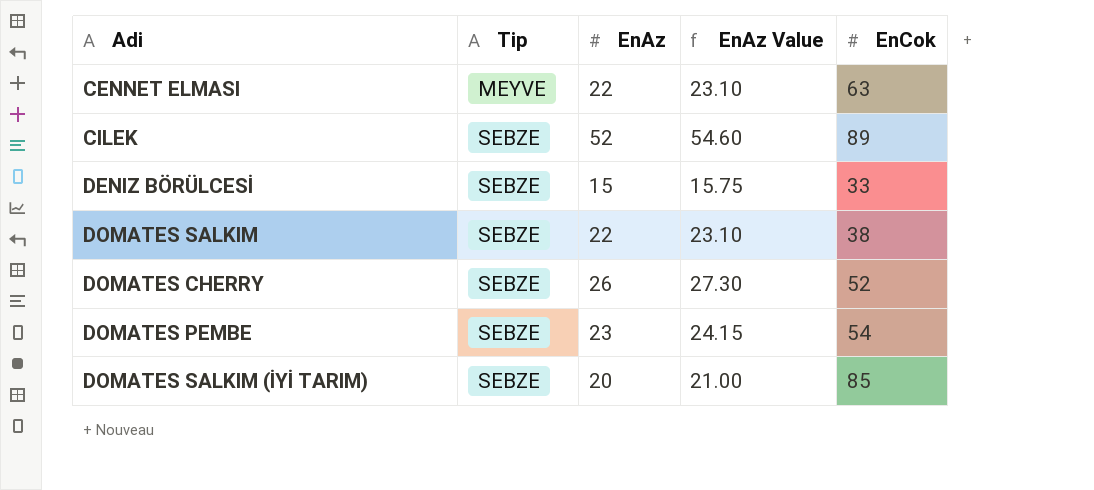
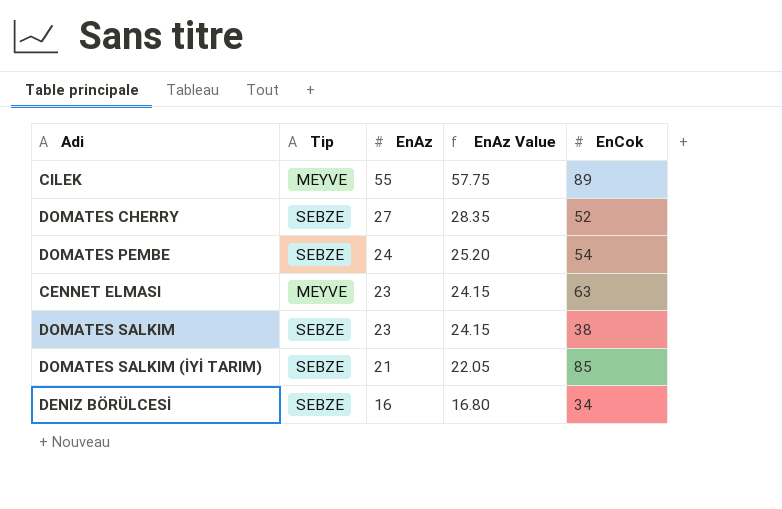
row order: Tip ascending -> EnAz descending
CILEK | Tip: SEBZE -> MEYVE
CILEK | EnAz: 52 -> 55
CILEK | EnAz Value: 54.60 -> 57.75
DOMATES CHERRY | EnAz: 26 -> 27
DOMATES CHERRY | EnAz Value: 27.30 -> 28.35
DOMATES PEMBE | EnAz: 23 -> 24
DOMATES PEMBE | EnAz Value: 24.15 -> 25.20
CENNET ELMASI | EnAz: 22 -> 23
CENNET ELMASI | EnAz Value: 23.10 -> 24.15
DOMATES SALKIM | EnAz: 22 -> 23
DOMATES SALKIM | EnAz Value: 23.10 -> 24.15
DOMATES SALKIM (İYİ TARIM) | EnAz: 20 -> 21
DOMATES SALKIM (İYİ TARIM) | EnAz Value: 21.00 -> 22.05
DENIZ BÖRÜLCESİ | EnAz: 15 -> 16
DENIZ BÖRÜLCESİ | EnAz Value: 15.75 -> 16.80
DENIZ BÖRÜLCESİ | EnCok: 33 -> 34

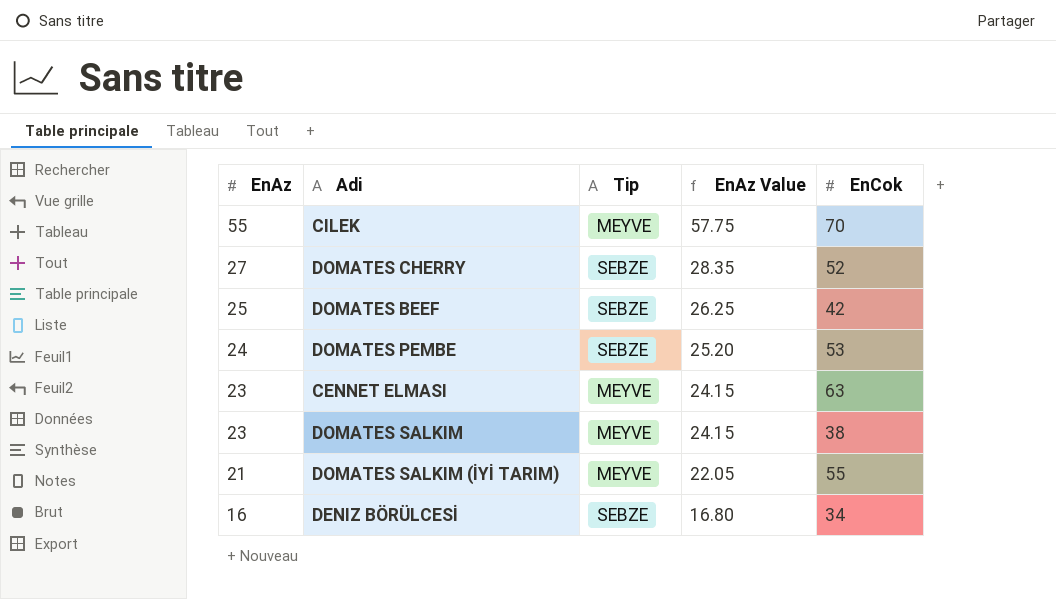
column EnAz | position: 3 -> 1
CILEK | EnCok: 89 -> 70
row DOMATES BEEF: none -> 25 | SEBZE | 26.25 | 42
DOMATES PEMBE | EnCok: 54 -> 53
DOMATES SALKIM | Tip: SEBZE -> MEYVE
DOMATES SALKIM (İYİ TARIM) | Tip: SEBZE -> MEYVE
DOMATES SALKIM (İYİ TARIM) | EnCok: 85 -> 55

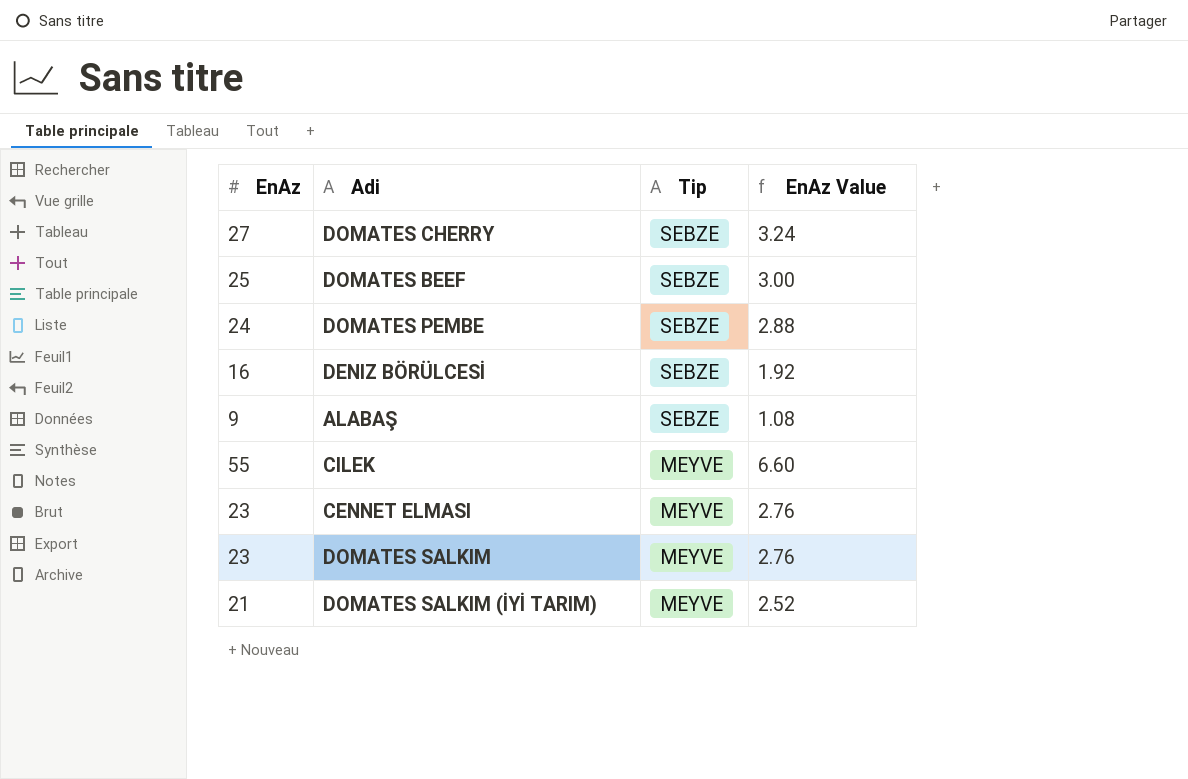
row order: EnAz descending -> Tip descending
column EnCok | position: 5 -> none
column EnAz Value | formula: [EnAz] * 1.05 -> [EnAz] * 0.12
row ALABAŞ: none -> 9 | SEBZE | 1.08

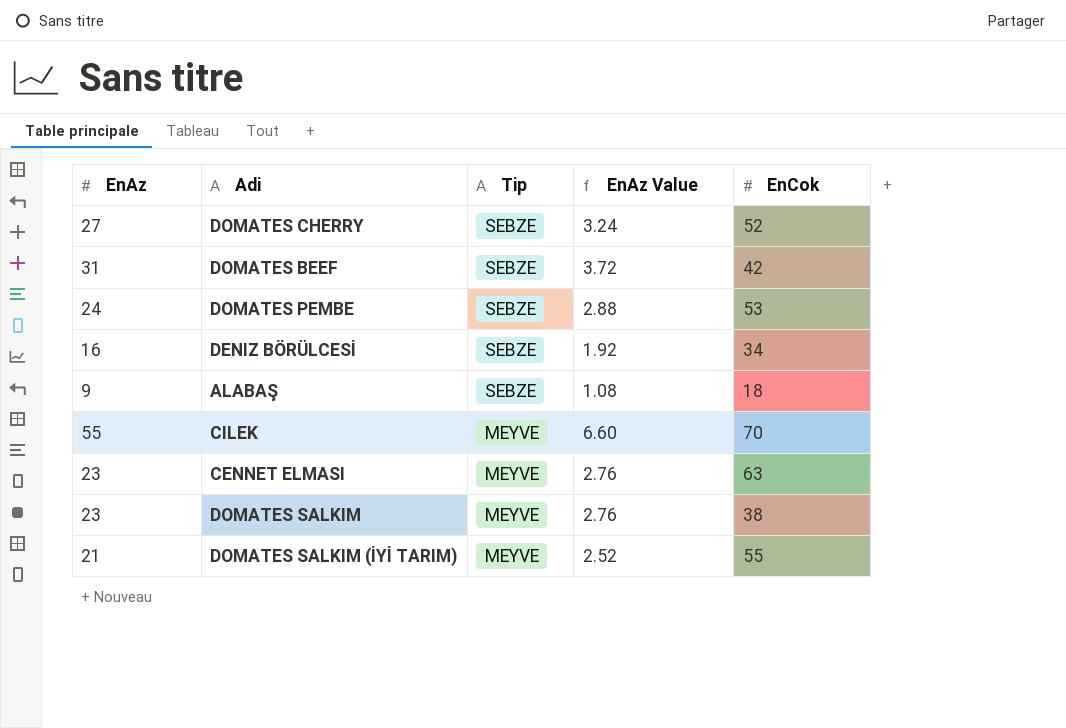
column EnCok | position: none -> 5
DOMATES BEEF | EnAz: 25 -> 31
DOMATES BEEF | EnAz Value: 3.00 -> 3.72

